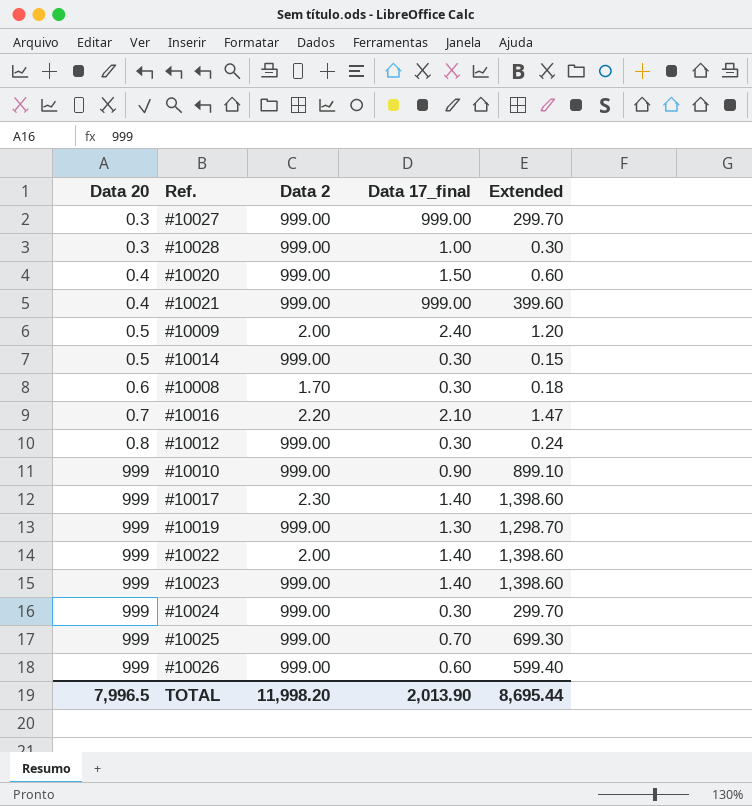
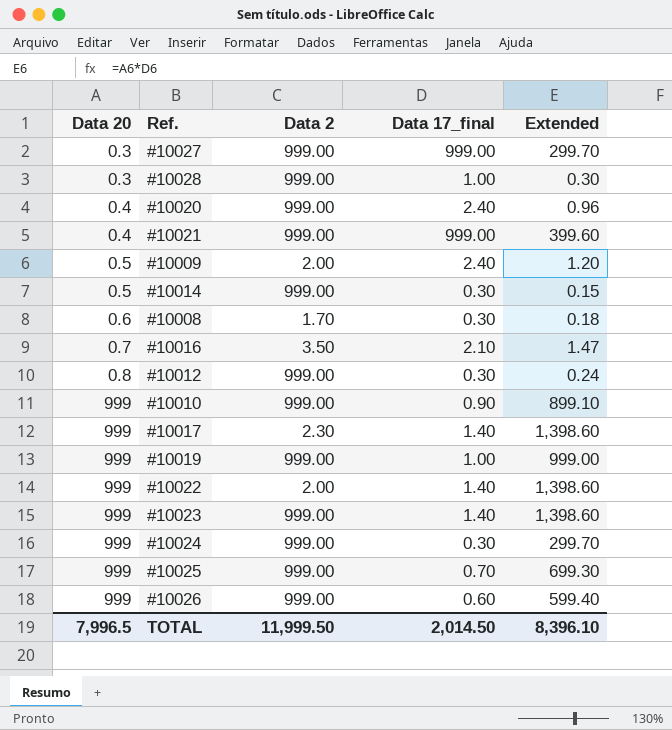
#10020 | Data 17_final: 1.50 -> 2.40
#10020 | Extended: 0.60 -> 0.96
#10016 | Data 2: 2.20 -> 3.50
#10019 | Data 17_final: 1.30 -> 1.00
#10019 | Extended: 1,298.70 -> 999.00
TOTAL | Data 2: 11,998.20 -> 11,999.50
TOTAL | Data 17_final: 2,013.90 -> 2,014.50
TOTAL | Extended: 8,695.44 -> 8,396.10

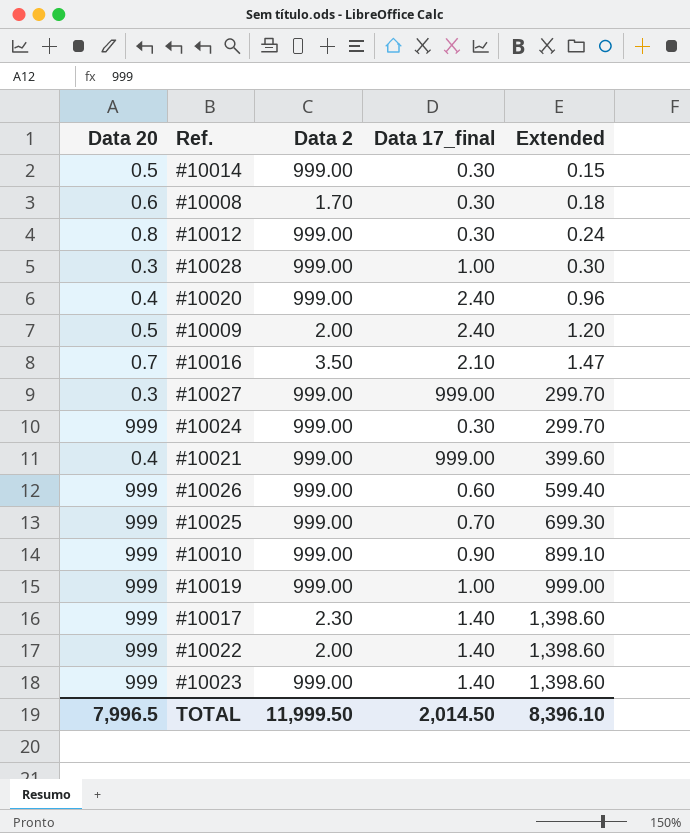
row order: Data 20 ascending -> Extended ascending

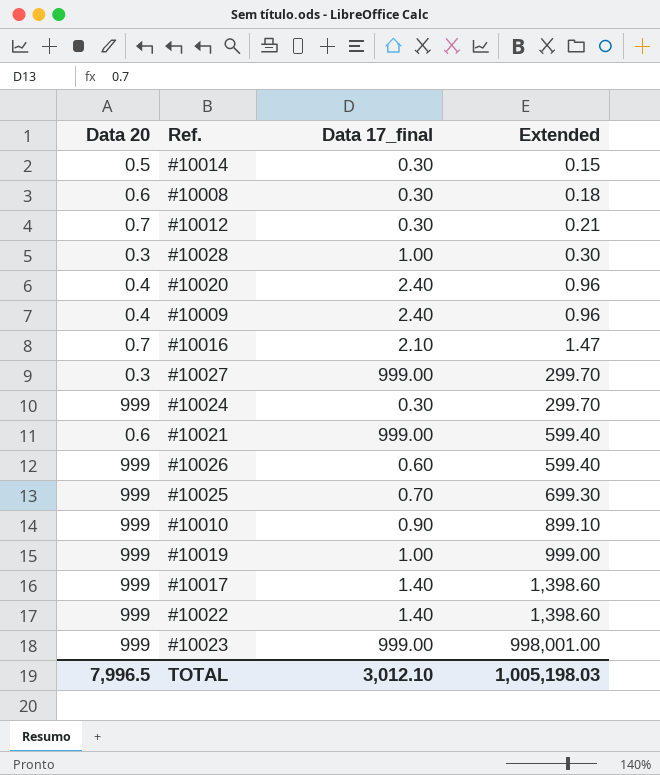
column Data 2 | position: 3 -> none
#10012 | Data 20: 0.8 -> 0.7
#10012 | Extended: 0.24 -> 0.21
#10009 | Data 20: 0.5 -> 0.4
#10009 | Extended: 1.20 -> 0.96
#10021 | Data 20: 0.4 -> 0.6
#10021 | Extended: 399.60 -> 599.40
#10023 | Data 17_final: 1.40 -> 999.00
#10023 | Extended: 1,398.60 -> 998,001.00
TOTAL | Data 17_final: 2,014.50 -> 3,012.10
TOTAL | Extended: 8,396.10 -> 1,005,198.03

